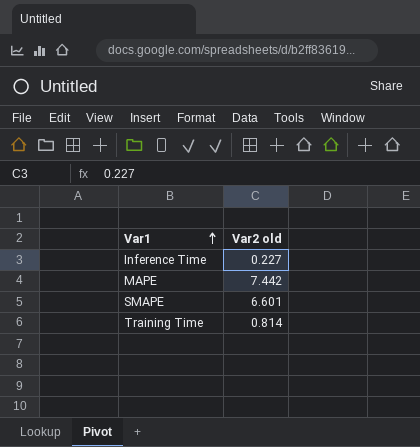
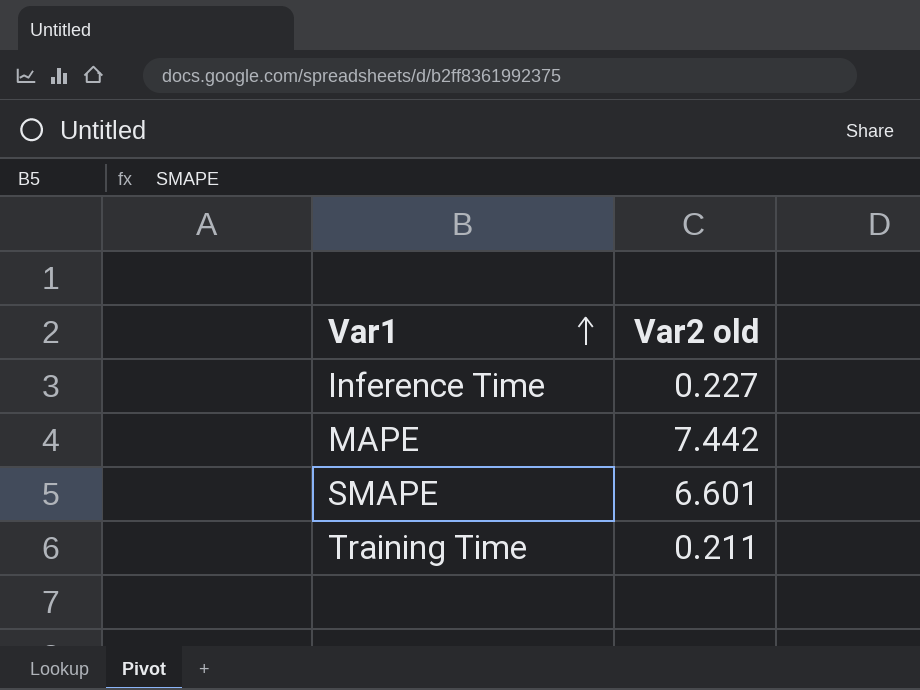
Training Time | Var2 old: 0.814 -> 0.211

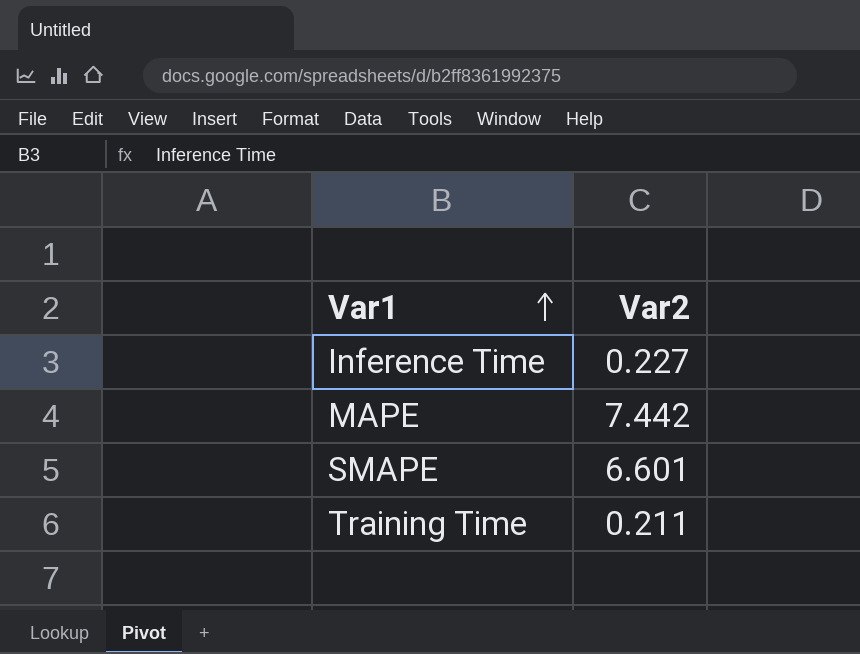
column name: Var2 old -> Var2

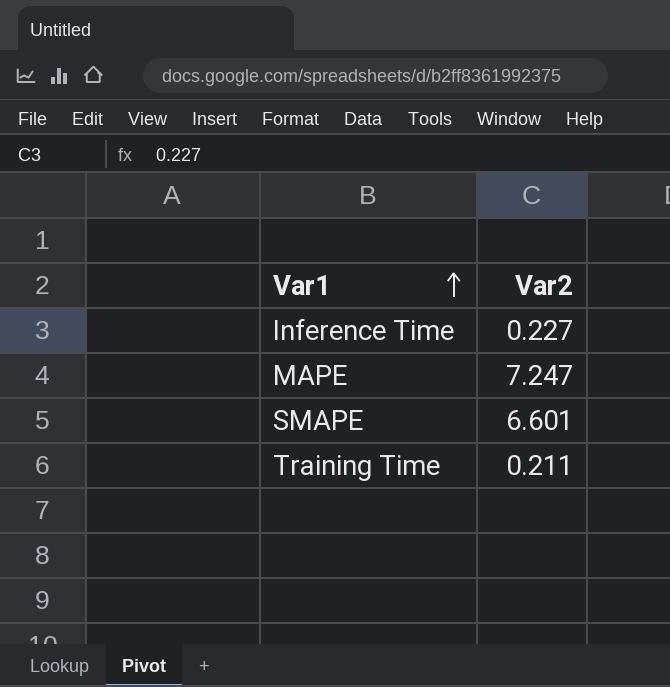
MAPE | Var2: 7.442 -> 7.247

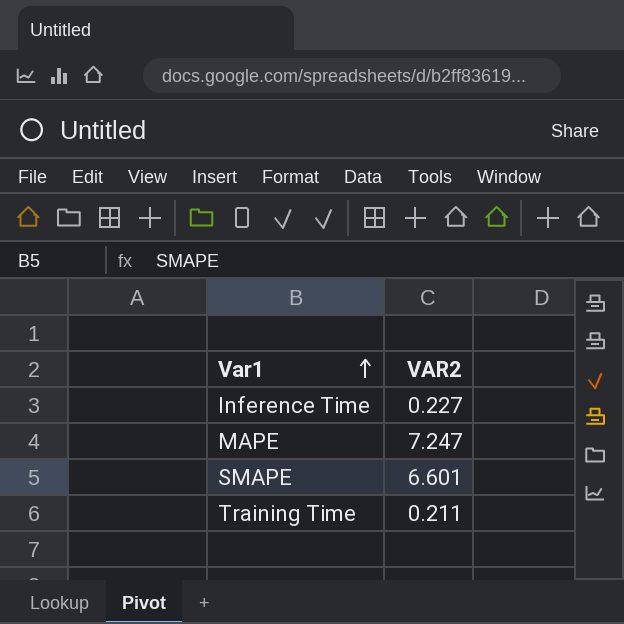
column name: Var2 -> VAR2

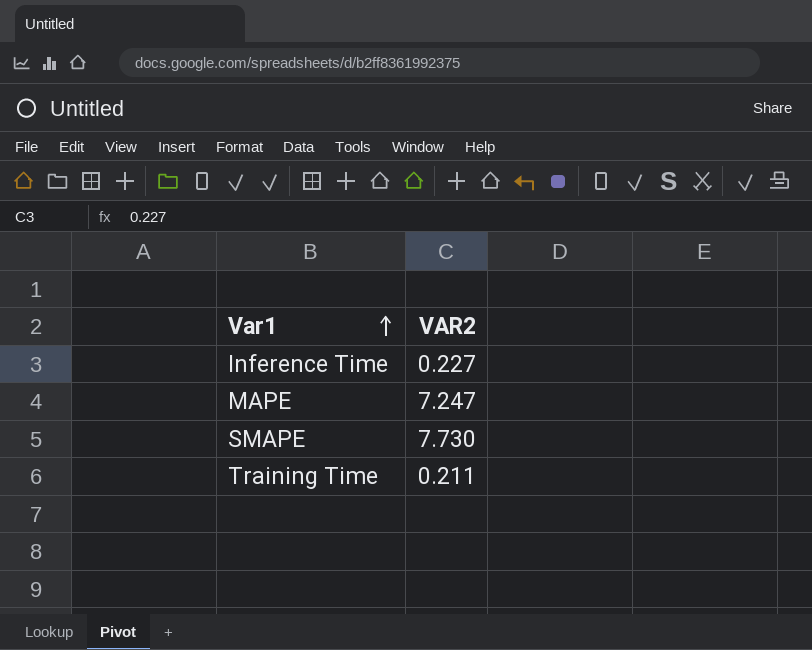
SMAPE | VAR2: 6.601 -> 7.730

